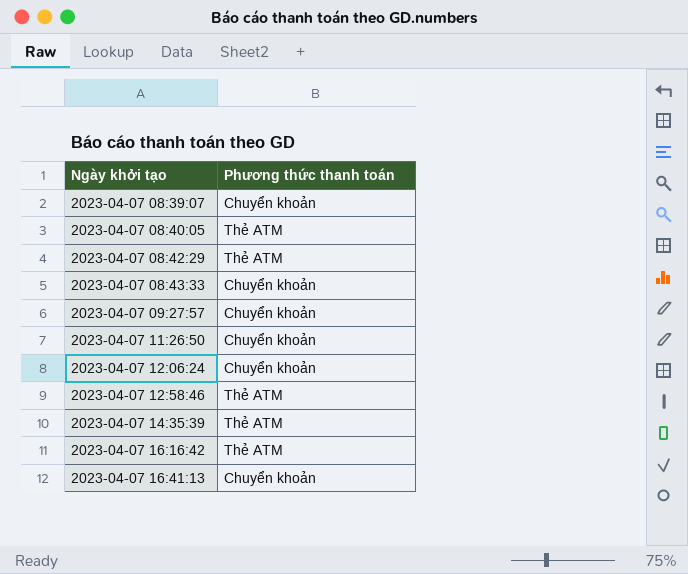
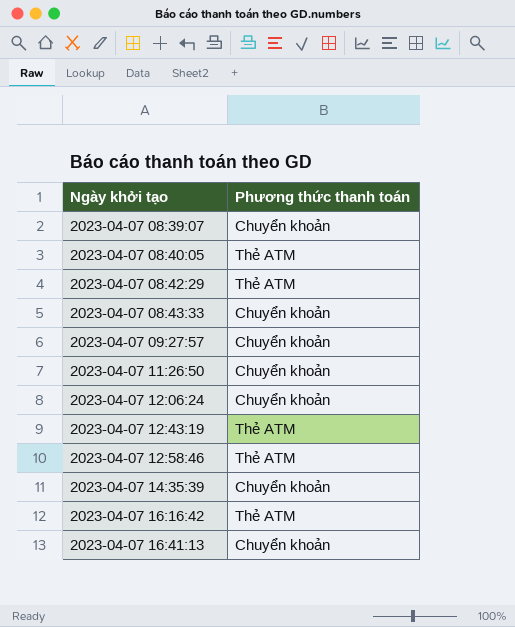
row 2023-04-07 12:43:19: none -> Thẻ ATM
2023-04-07 14:35:39 | Phương thức thanh toán: Thẻ ATM -> Chuyển khoản

